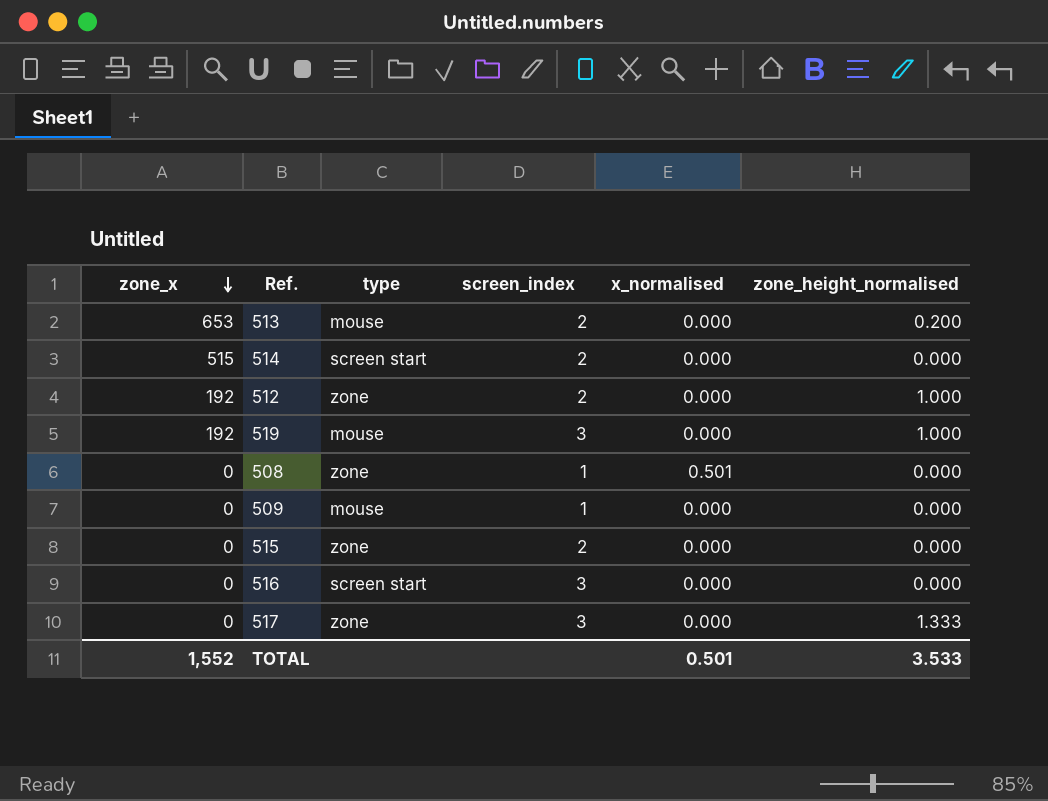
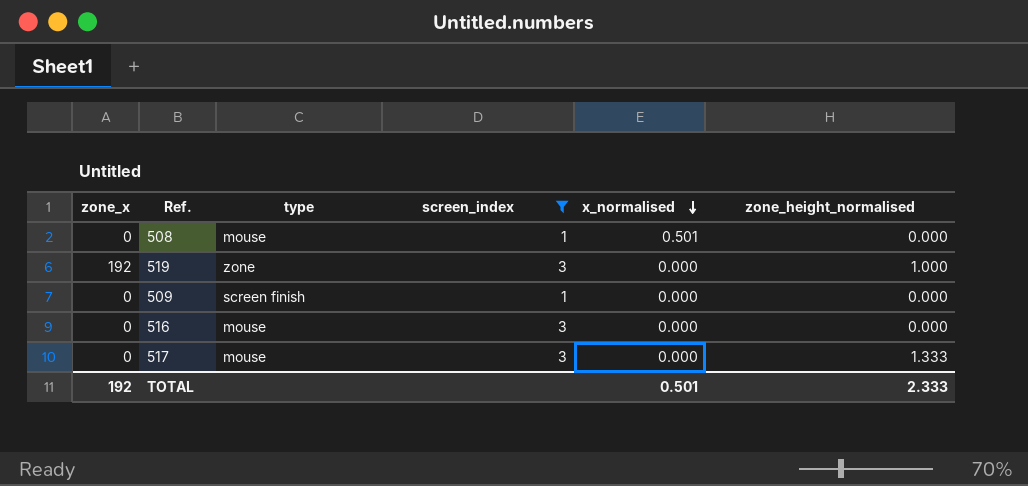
filter: none -> screen_index != 2
row order: zone_x descending -> x_normalised descending
508 | type: zone -> mouse
519 | type: mouse -> zone
509 | type: mouse -> screen finish
516 | type: screen start -> mouse
517 | type: zone -> mouse
TOTAL | zone_x: 1,552 -> 192
TOTAL | zone_height_normalised: 3.533 -> 2.333

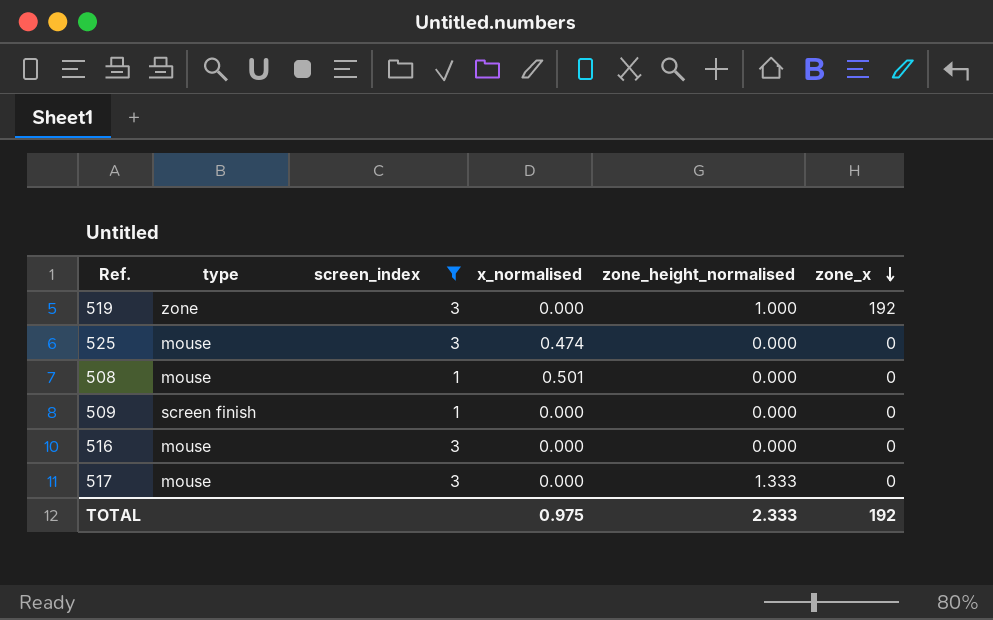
row order: x_normalised descending -> zone_x descending
column zone_x | position: 1 -> 6
row 525: none -> mouse | 3 | 0.474 | 0.000 | 0
TOTAL | x_normalised: 0.501 -> 0.975

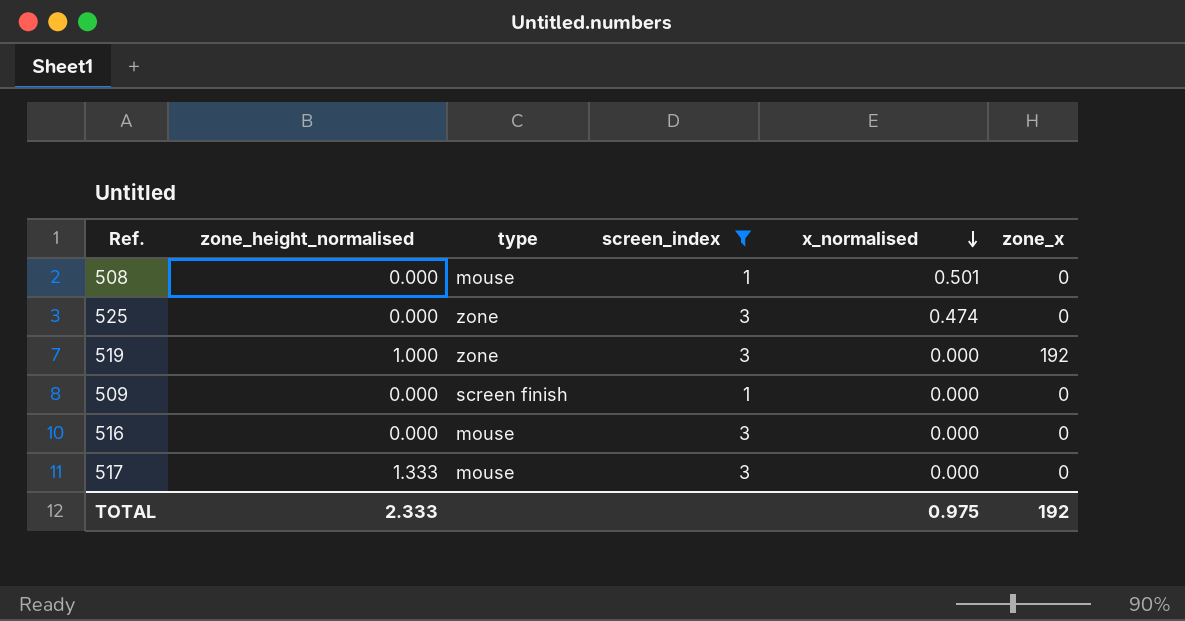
row order: zone_x descending -> x_normalised descending
column zone_height_normalised | position: 5 -> 2
525 | type: mouse -> zone

